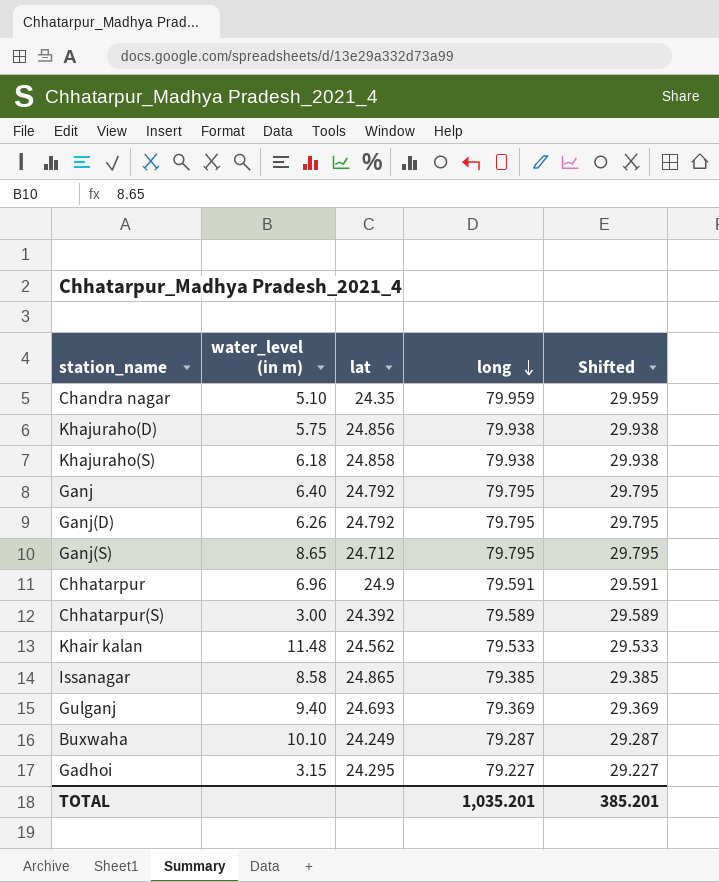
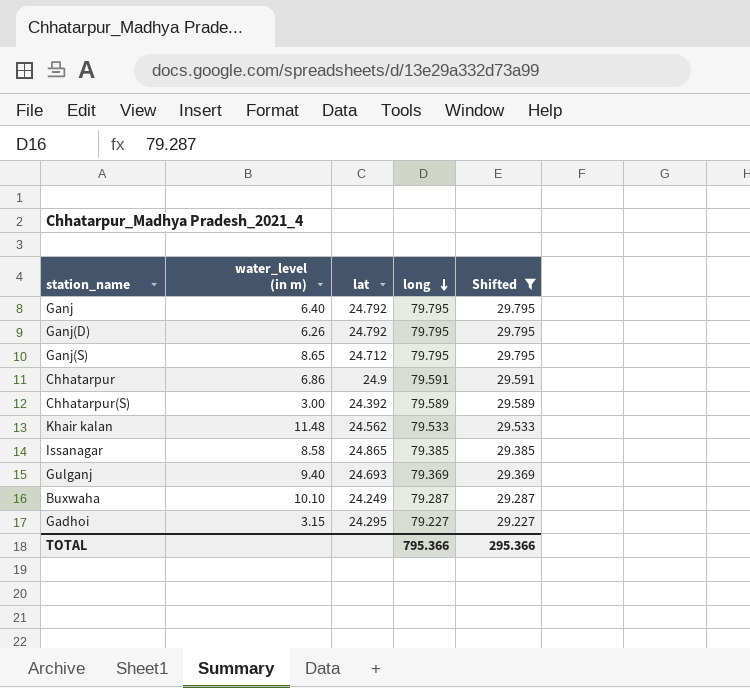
filter: none -> Shifted <= 29.795
Chhatarpur | water_level (in m): 6.96 -> 6.86
TOTAL | long: 1,035.201 -> 795.366
TOTAL | Shifted: 385.201 -> 295.366

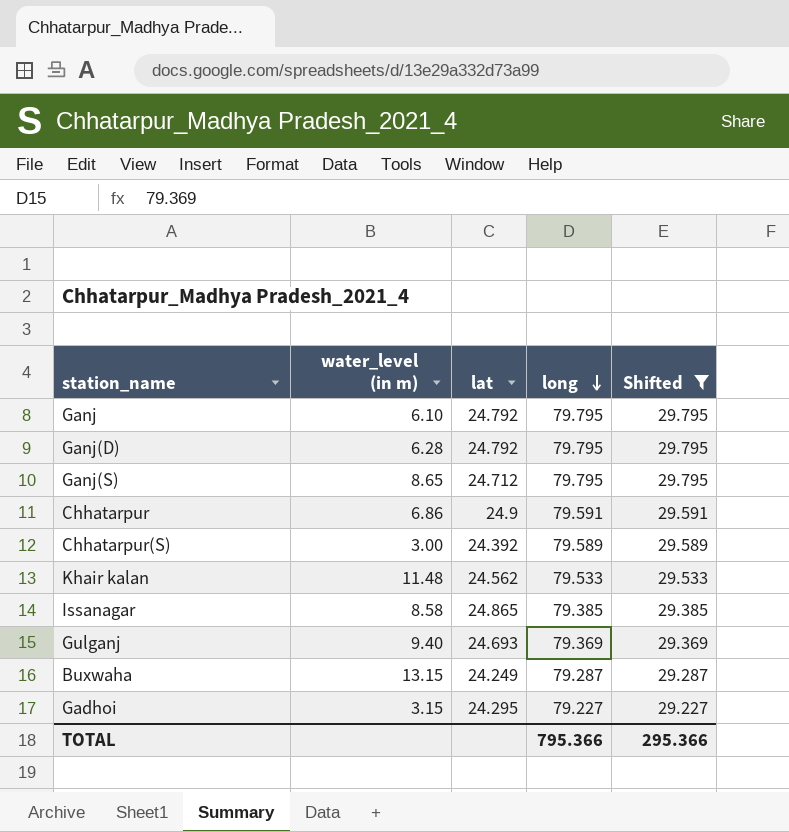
Ganj | water_level (in m): 6.40 -> 6.10
Ganj(D) | water_level (in m): 6.26 -> 6.28
Buxwaha | water_level (in m): 10.10 -> 13.15

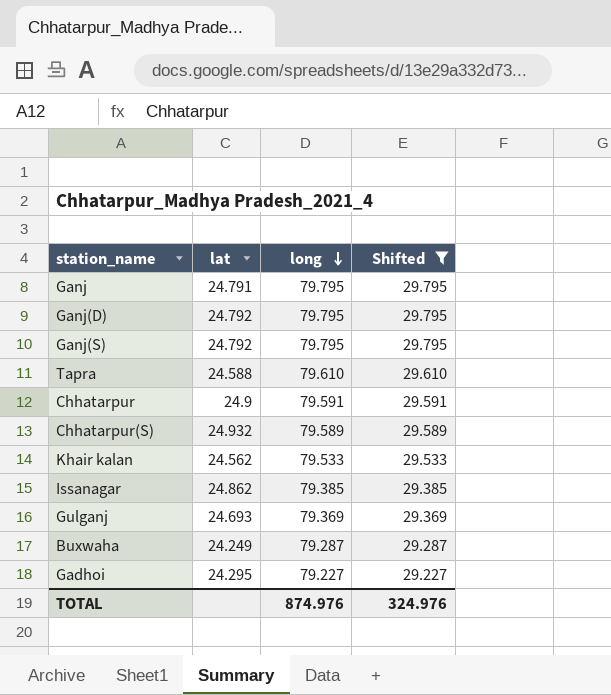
column water_level (in m) | position: 2 -> none
Ganj | lat: 24.792 -> 24.791
Ganj(S) | lat: 24.712 -> 24.792
row Tapra: none -> 24.588 | 79.610 | 29.610
Chhatarpur(S) | lat: 24.392 -> 24.932
Issanagar | lat: 24.865 -> 24.862
TOTAL | long: 795.366 -> 874.976
TOTAL | Shifted: 295.366 -> 324.976

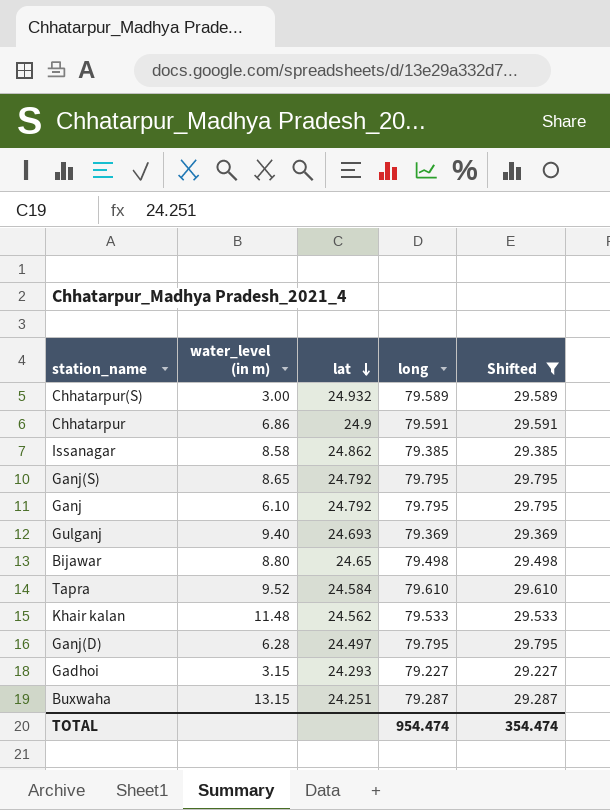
row order: long descending -> lat descending
column water_level (in m) | position: none -> 2
Ganj | lat: 24.791 -> 24.792
row Bijawar: none -> 8.80 | 24.65 | 79.498 | 29.498
Tapra | lat: 24.588 -> 24.584
Ganj(D) | lat: 24.792 -> 24.497
Gadhoi | lat: 24.295 -> 24.293
Buxwaha | lat: 24.249 -> 24.251
TOTAL | long: 874.976 -> 954.474
TOTAL | Shifted: 324.976 -> 354.474

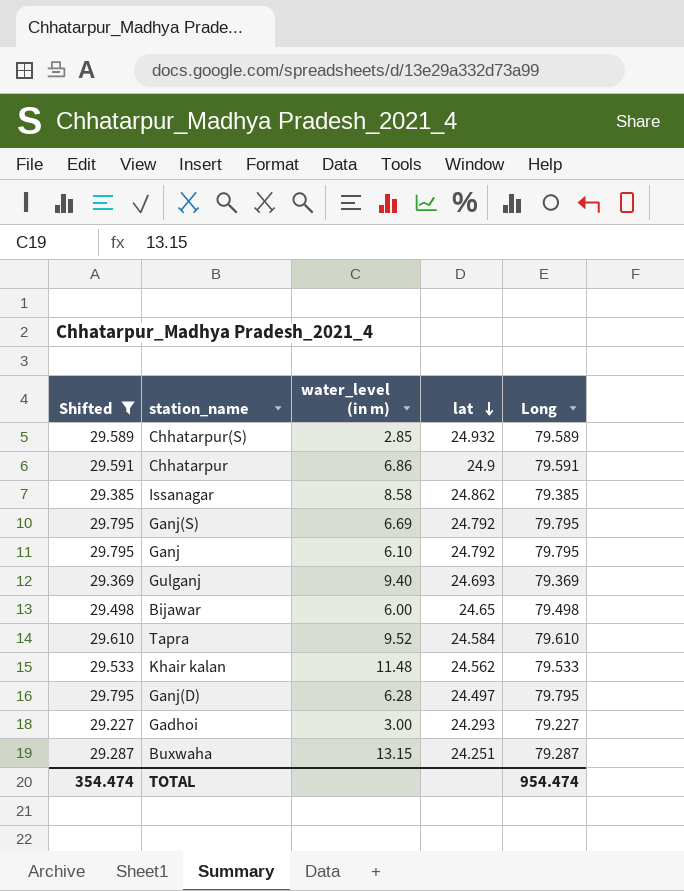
column Shifted | position: 5 -> 1
column name: long -> Long
Chhatarpur(S) | water_level (in m): 3.00 -> 2.85
Ganj(S) | water_level (in m): 8.65 -> 6.69
Bijawar | water_level (in m): 8.80 -> 6.00
Gadhoi | water_level (in m): 3.15 -> 3.00

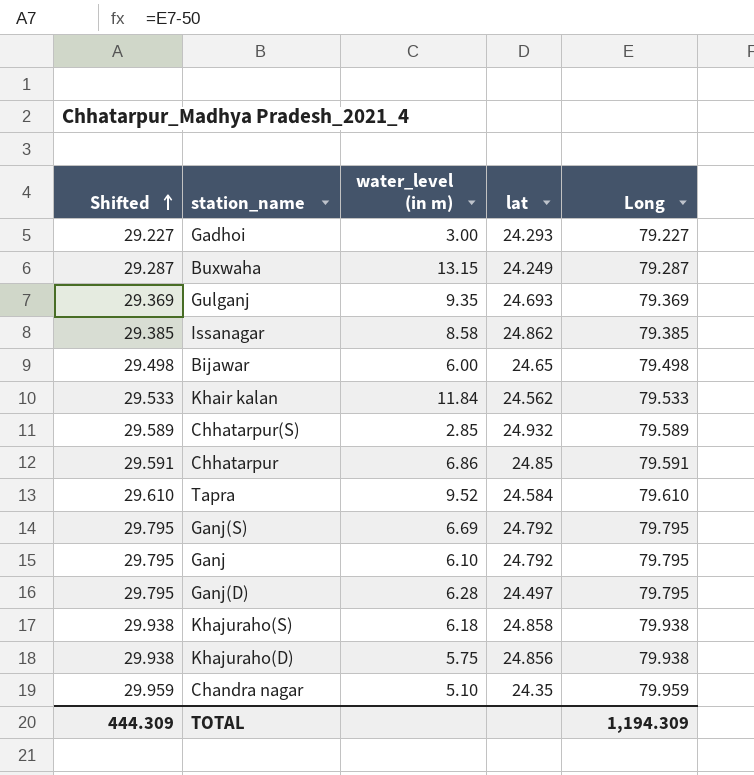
filter: Shifted <= 29.795 -> none
row order: lat descending -> Shifted ascending
Buxwaha | lat: 24.251 -> 24.249
Gulganj | water_level (in m): 9.40 -> 9.35
Khair kalan | water_level (in m): 11.48 -> 11.84
Chhatarpur | lat: 24.9 -> 24.85
TOTAL | Shifted: 354.474 -> 444.309
TOTAL | Long: 954.474 -> 1,194.309

